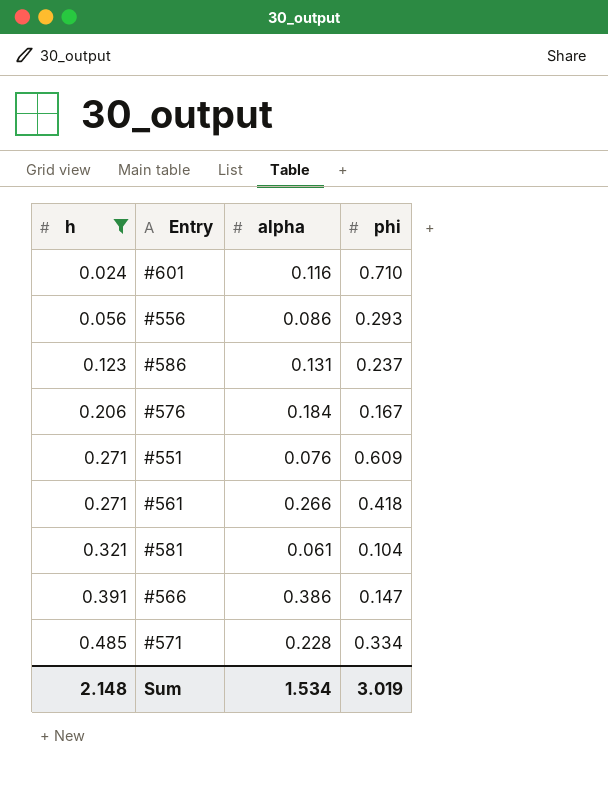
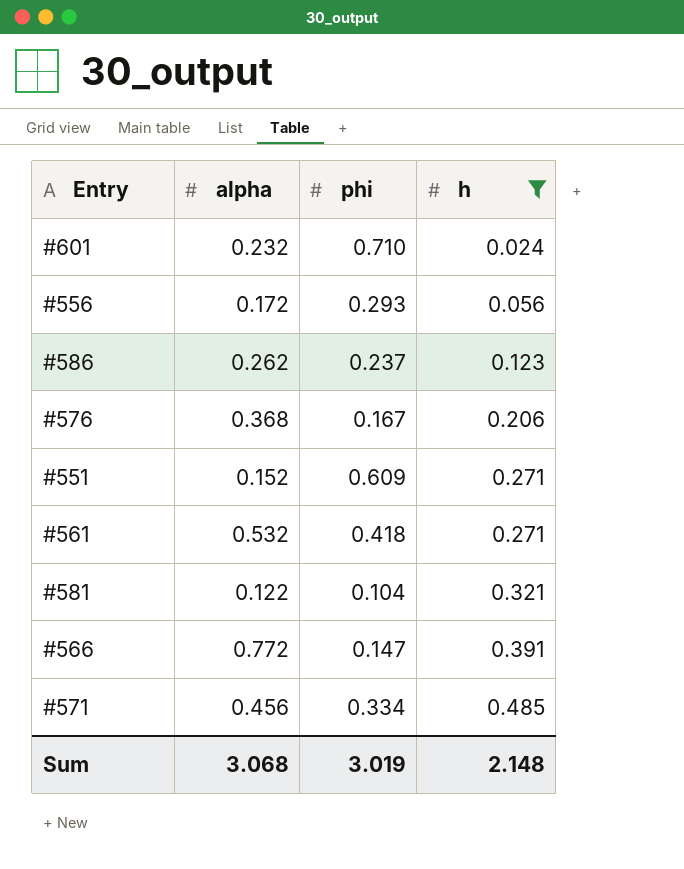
column h | position: 1 -> 4
#601 | alpha: 0.116 -> 0.232
#556 | alpha: 0.086 -> 0.172
#586 | alpha: 0.131 -> 0.262
#576 | alpha: 0.184 -> 0.368
#551 | alpha: 0.076 -> 0.152
#561 | alpha: 0.266 -> 0.532
#581 | alpha: 0.061 -> 0.122
#566 | alpha: 0.386 -> 0.772
#571 | alpha: 0.228 -> 0.456
Sum | alpha: 1.534 -> 3.068

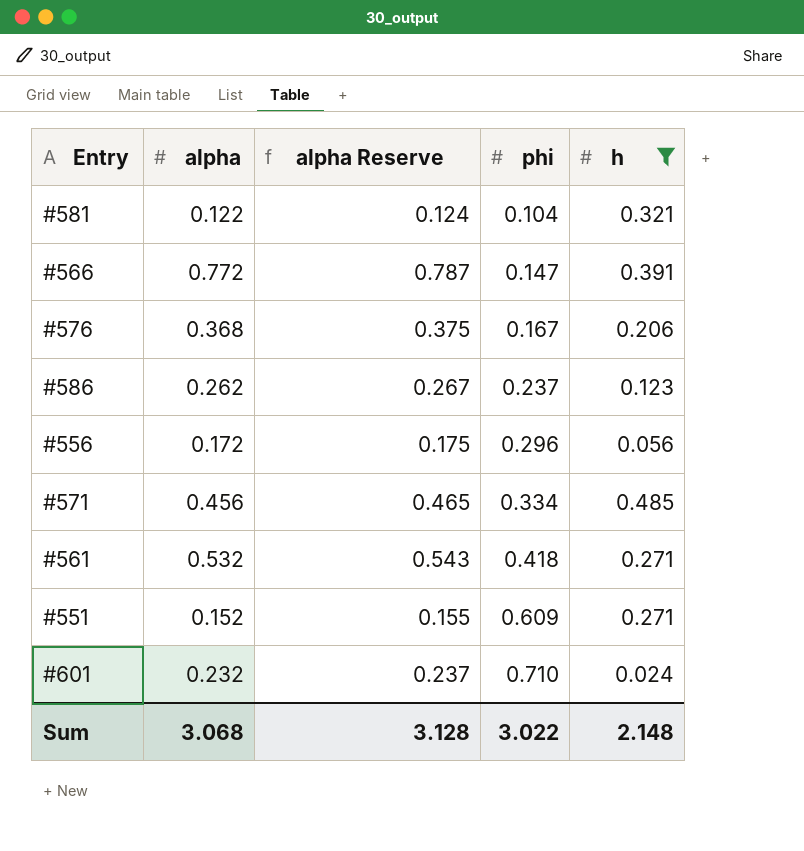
row order: h ascending -> phi ascending
column alpha Reserve | formula: none -> [alpha] * 1.02
#556 | phi: 0.293 -> 0.296
Sum | phi: 3.019 -> 3.022

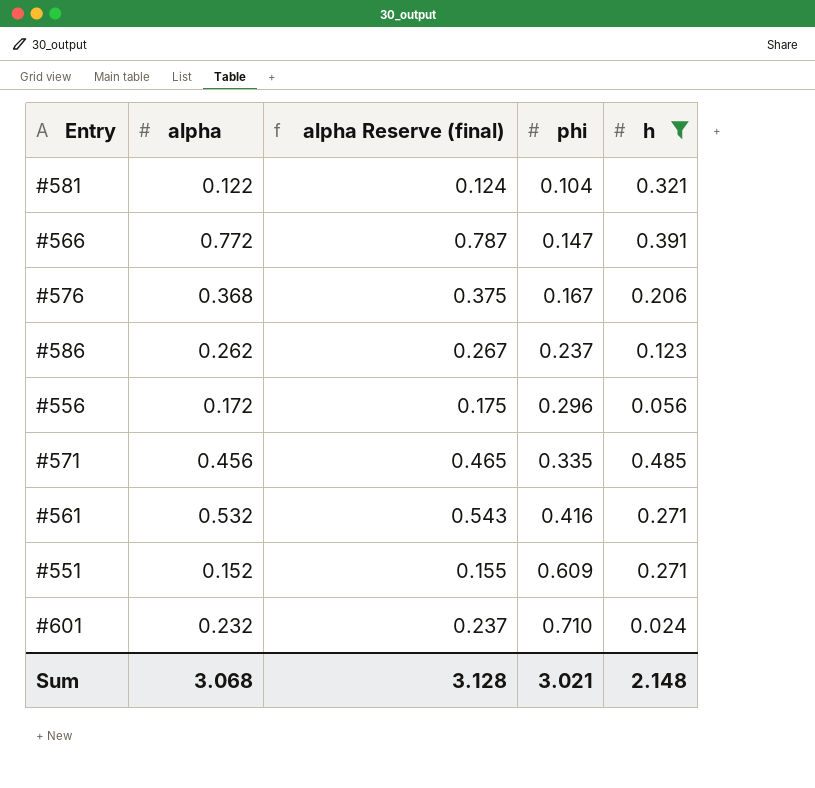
column name: alpha Reserve -> alpha Reserve (final)
#571 | phi: 0.334 -> 0.335
#561 | phi: 0.418 -> 0.416
Sum | phi: 3.022 -> 3.021

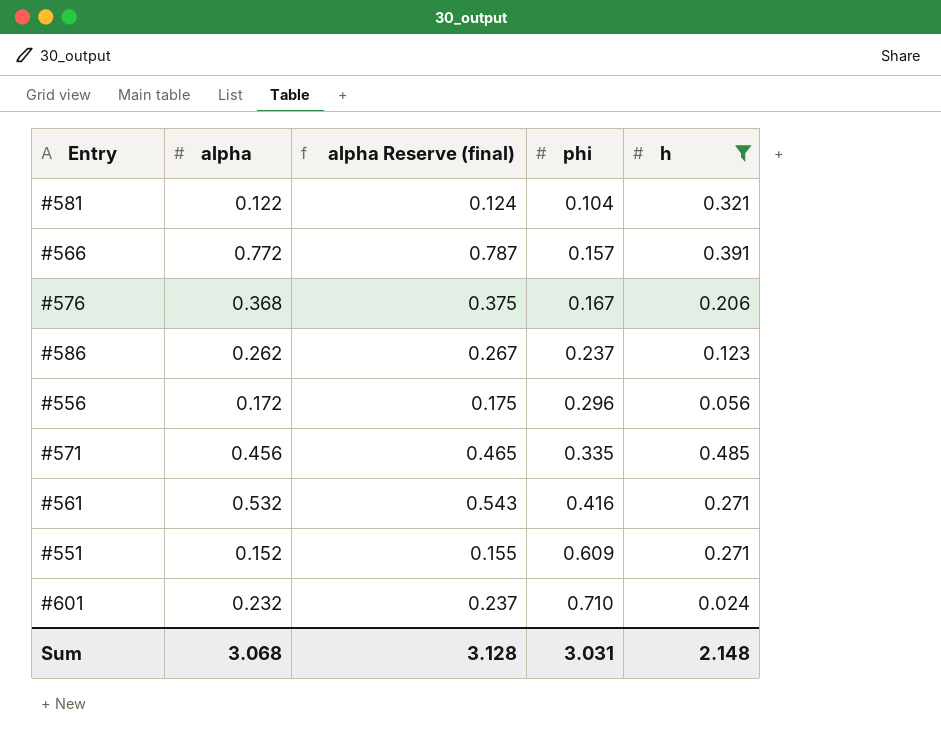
#566 | phi: 0.147 -> 0.157
Sum | phi: 3.021 -> 3.031

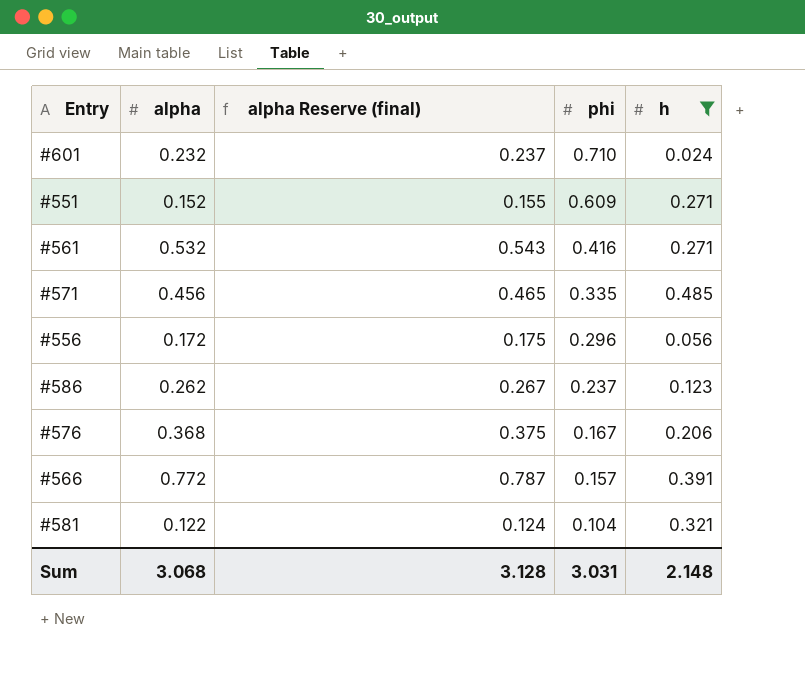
row order: phi ascending -> phi descending

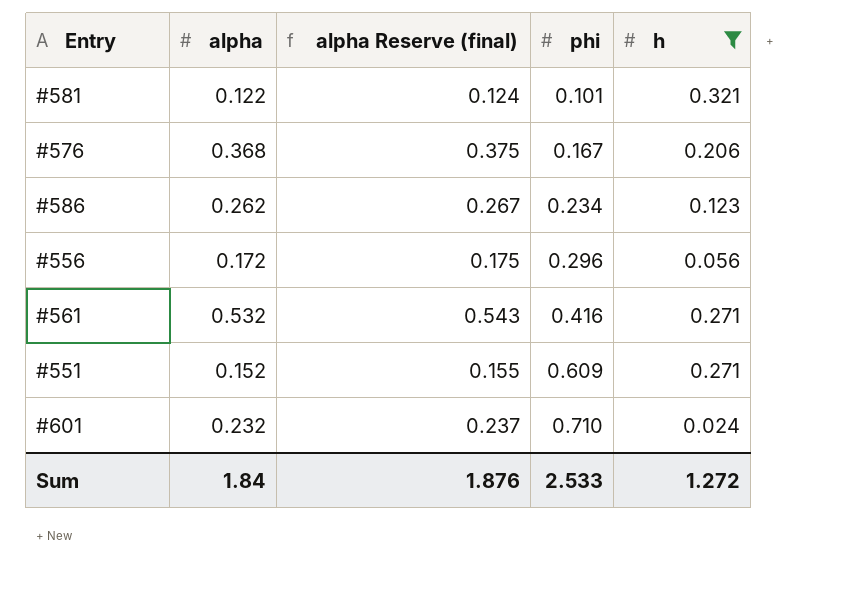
row order: phi descending -> phi ascending
row #571: 0.456 | 0.465 | 0.335 | 0.485 -> none
row #566: 0.772 | 0.787 | 0.157 | 0.391 -> none
#581 | phi: 0.104 -> 0.101
#586 | phi: 0.237 -> 0.234
Sum | alpha: 3.068 -> 1.84
Sum | alpha Reserve (final): 3.128 -> 1.876
Sum | phi: 3.031 -> 2.533
Sum | h: 2.148 -> 1.272

